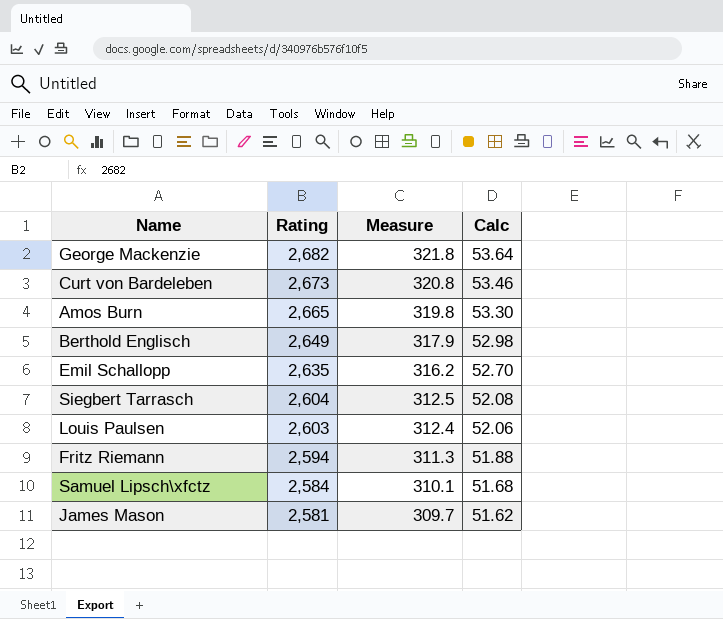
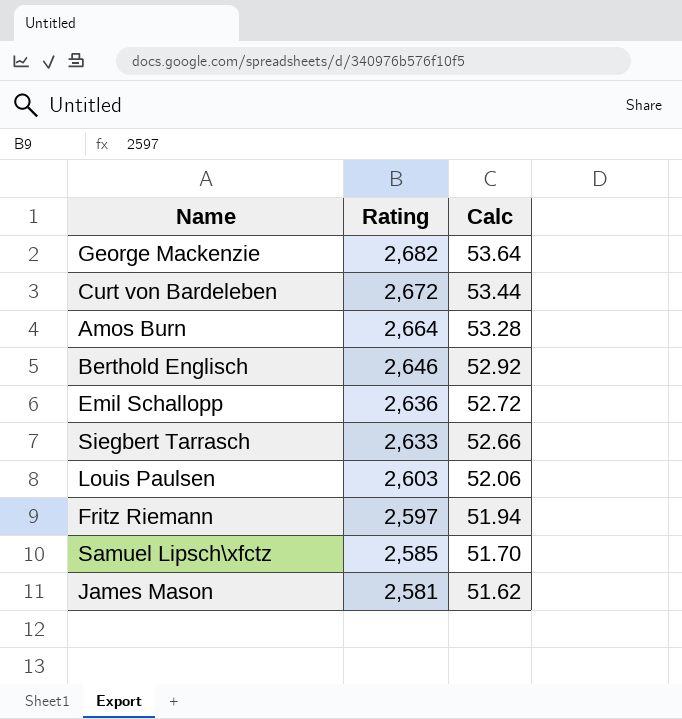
column Measure | formula: [Rating] * 0.12 -> none
Curt von Bardeleben | Rating: 2,673 -> 2,672
Curt von Bardeleben | Calc: 53.46 -> 53.44
Amos Burn | Rating: 2,665 -> 2,664
Amos Burn | Calc: 53.30 -> 53.28
Berthold Englisch | Rating: 2,649 -> 2,646
Berthold Englisch | Calc: 52.98 -> 52.92
Emil Schallopp | Rating: 2,635 -> 2,636
Emil Schallopp | Calc: 52.70 -> 52.72
Siegbert Tarrasch | Rating: 2,604 -> 2,633
Siegbert Tarrasch | Calc: 52.08 -> 52.66
Fritz Riemann | Rating: 2,594 -> 2,597
Fritz Riemann | Calc: 51.88 -> 51.94
Samuel Lipsch\xfctz | Rating: 2,584 -> 2,585
Samuel Lipsch\xfctz | Calc: 51.68 -> 51.70

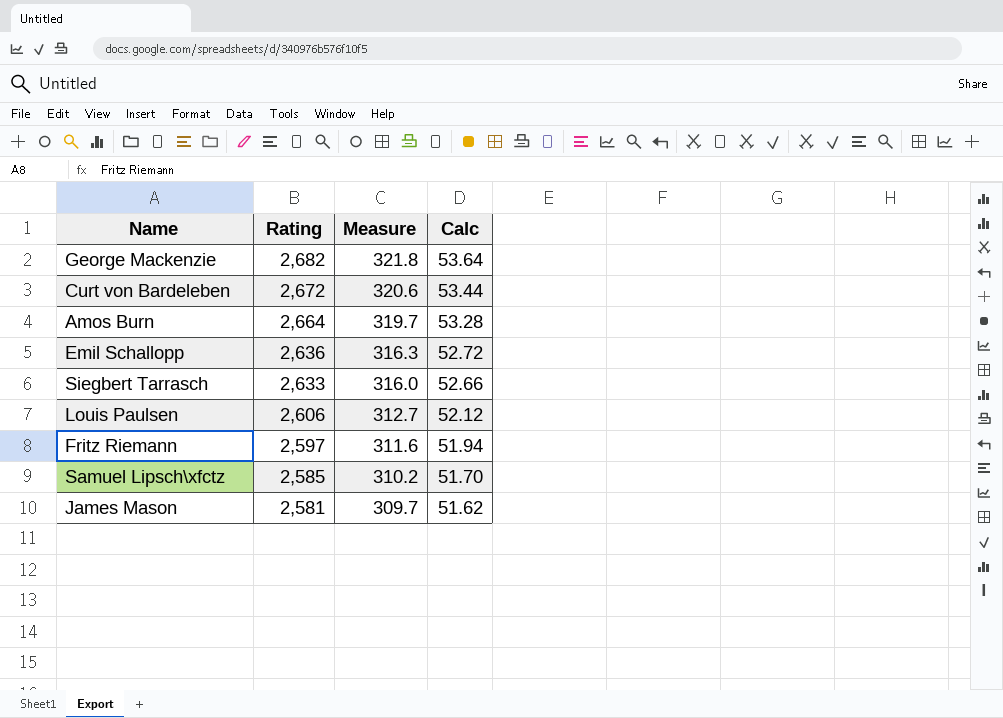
column Measure | formula: none -> [Rating] * 0.12
row Berthold Englisch: 2,646 | 52.92 -> none
Louis Paulsen | Rating: 2,603 -> 2,606
Louis Paulsen | Calc: 52.06 -> 52.12

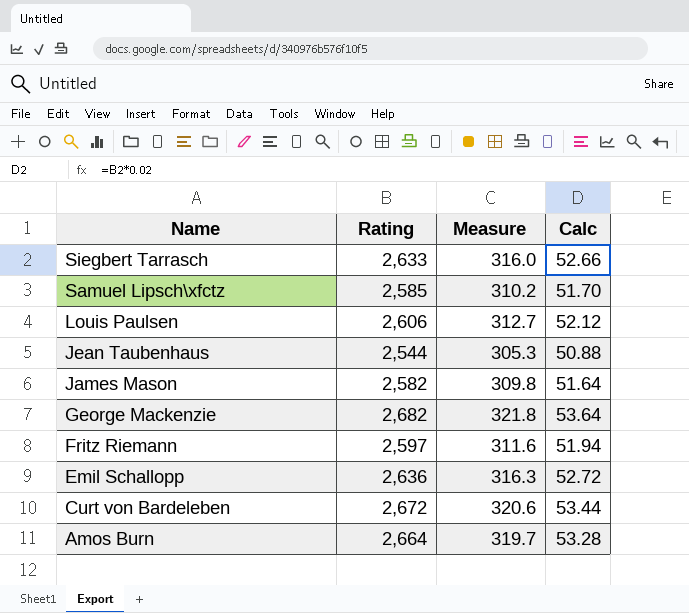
row order: Rating descending -> Name descending
row Jean Taubenhaus: none -> 2,544 | 305.3 | 50.88
James Mason | Rating: 2,581 -> 2,582
James Mason | Measure: 309.7 -> 309.8
James Mason | Calc: 51.62 -> 51.64

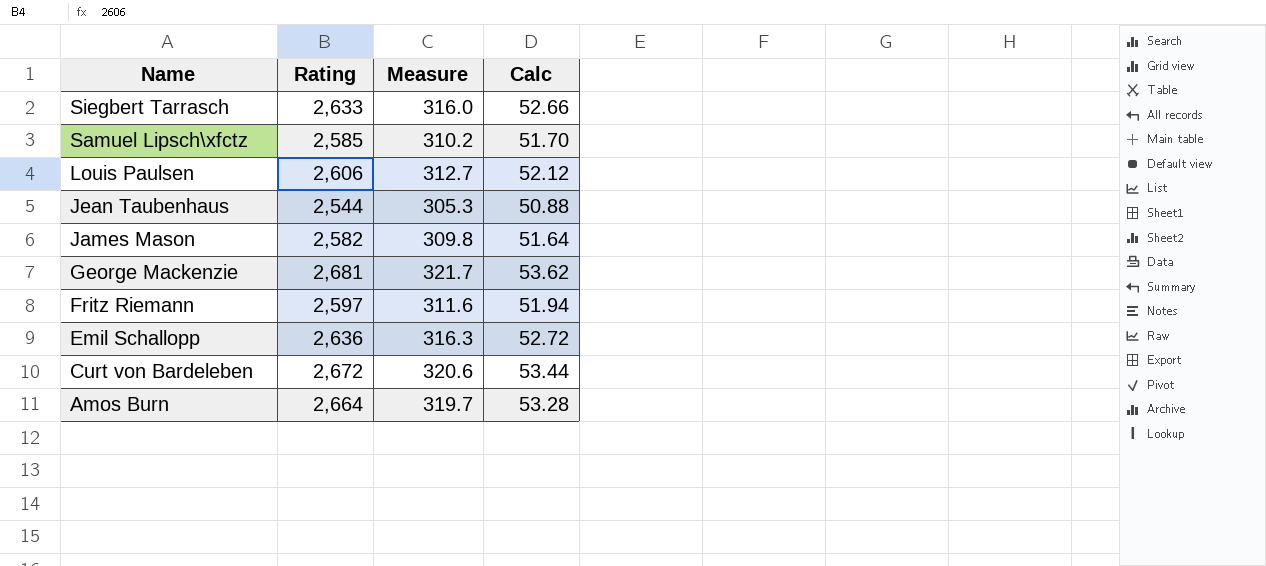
George Mackenzie | Rating: 2,682 -> 2,681
George Mackenzie | Measure: 321.8 -> 321.7
George Mackenzie | Calc: 53.64 -> 53.62

